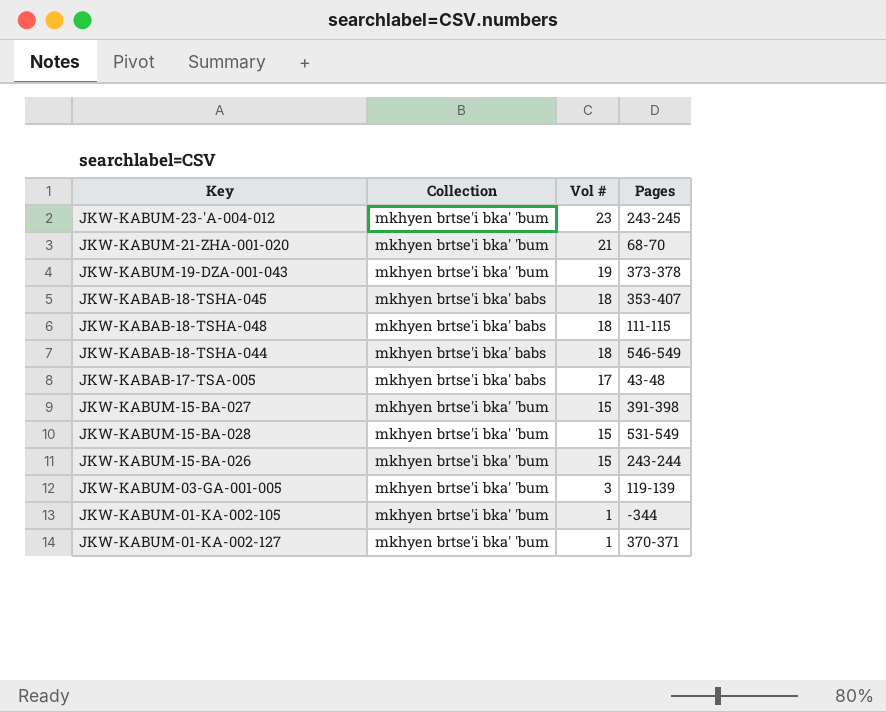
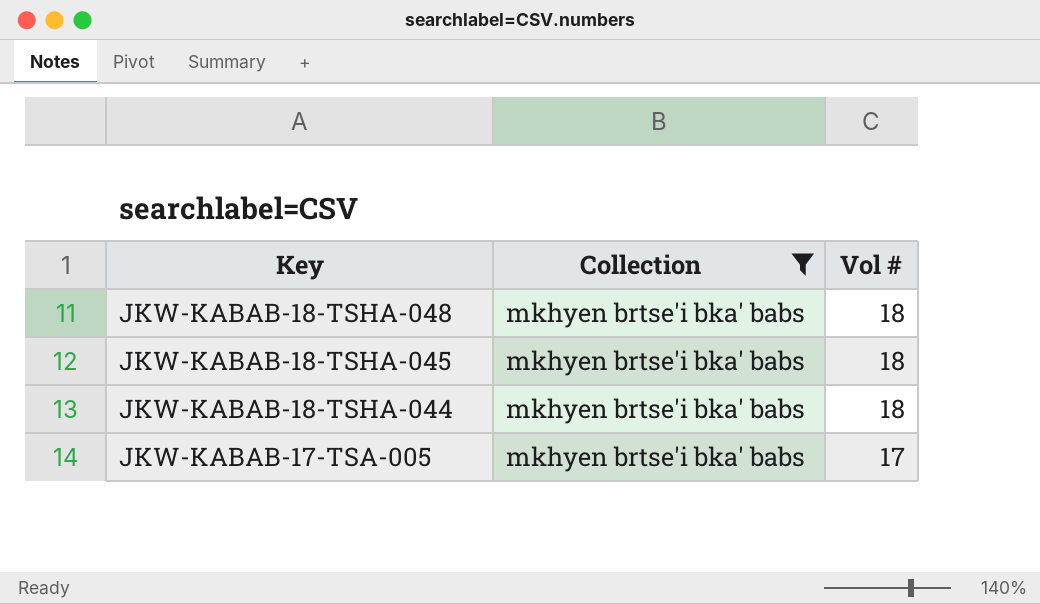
filter: none -> Collection = mkhyen brtse'i bka' babs
row order: Vol # descending -> Key descending
column Pages | position: 4 -> none

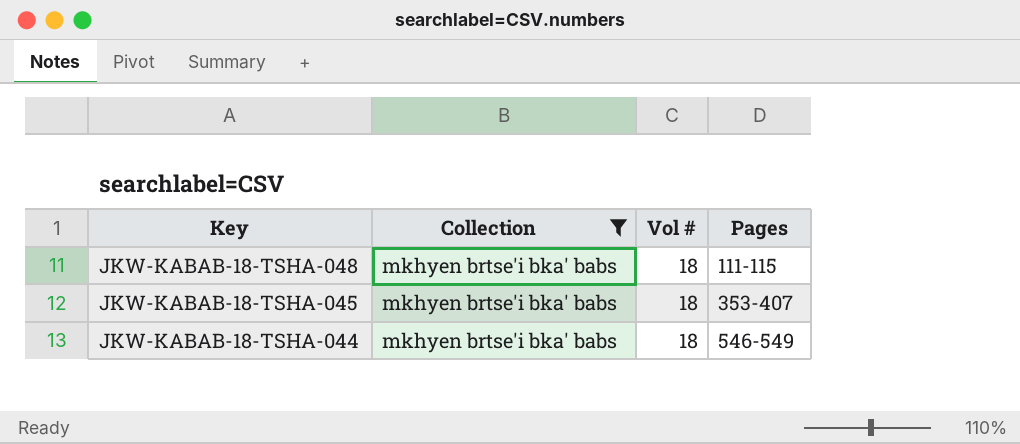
column Pages | position: none -> 4
row JKW-KABAB-17-TSA-005: mkhyen brtse'i bka' babs | 17 -> none

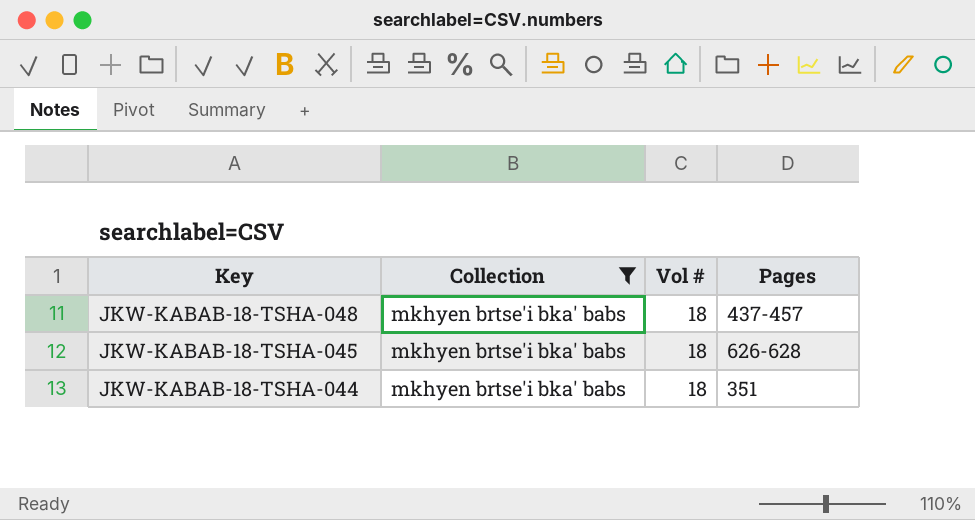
JKW-KABAB-18-TSHA-048 | Pages: 111-115 -> 437-457
JKW-KABAB-18-TSHA-045 | Pages: 353-407 -> 626-628
JKW-KABAB-18-TSHA-044 | Pages: 546-549 -> 351

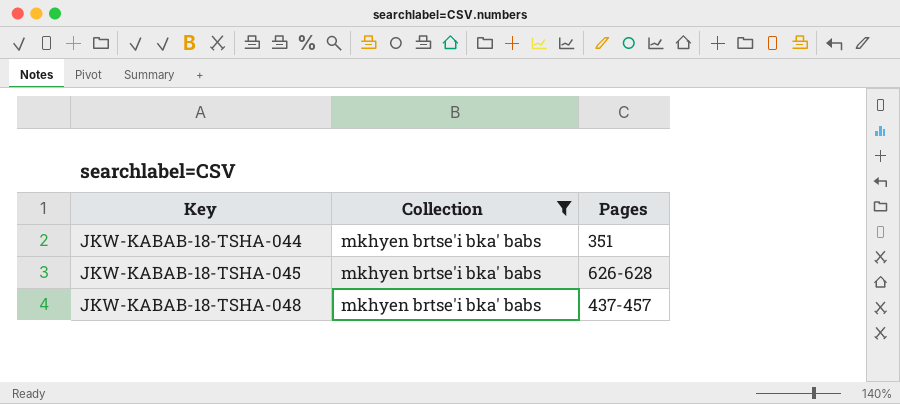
row order: Key descending -> Key ascending
column Vol # | position: 3 -> none

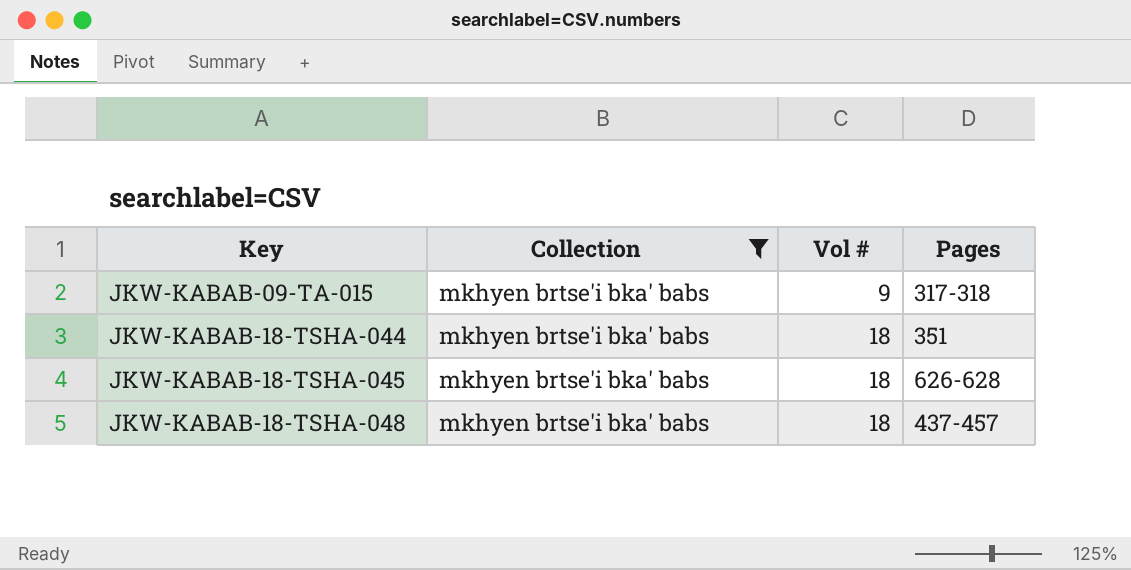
column Vol # | position: none -> 3
row JKW-KABAB-09-TA-015: none -> mkhyen brtse'i bka' babs | 9 | 317-318

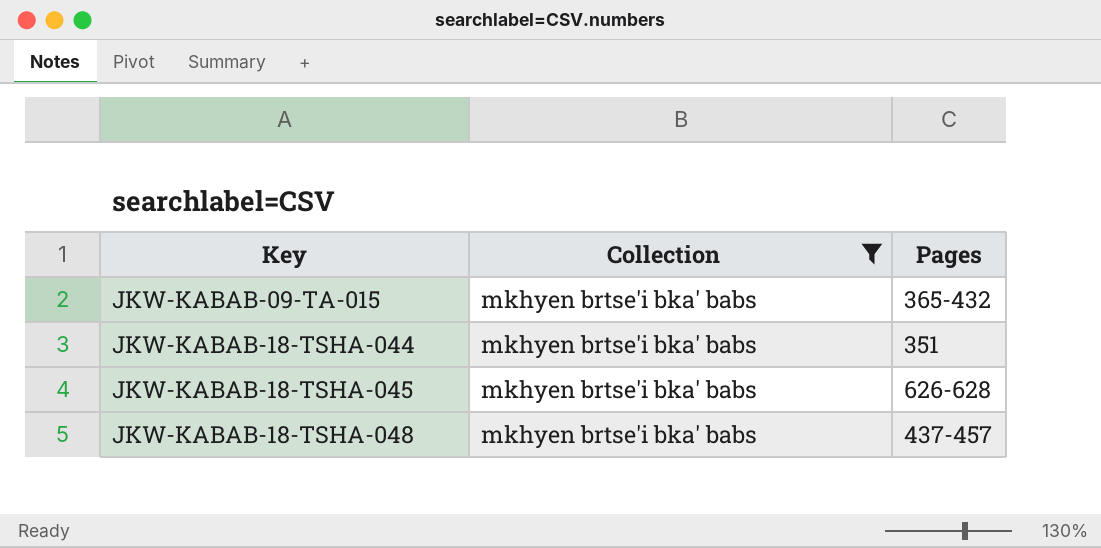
column Vol # | position: 3 -> none
JKW-KABAB-09-TA-015 | Pages: 317-318 -> 365-432

